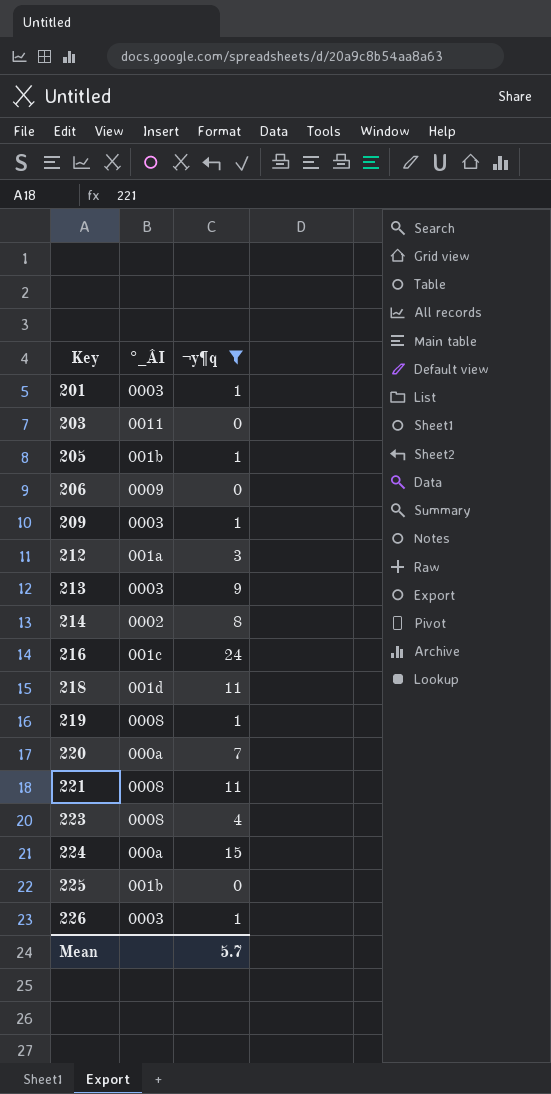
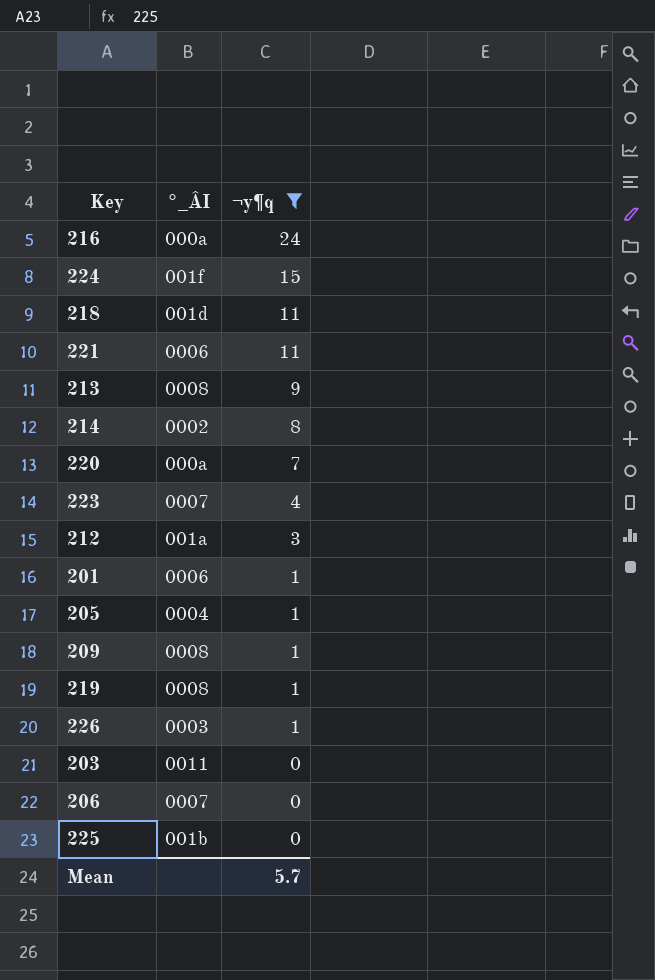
row order: Key ascending -> ¬y¶q descending
216 | °_ÂI: 001c -> 000a
224 | °_ÂI: 000a -> 001f
221 | °_ÂI: 0008 -> 0006
213 | °_ÂI: 0003 -> 0008
223 | °_ÂI: 0008 -> 0007
201 | °_ÂI: 0003 -> 0006
205 | °_ÂI: 001b -> 0004
209 | °_ÂI: 0003 -> 0008
206 | °_ÂI: 0009 -> 0007

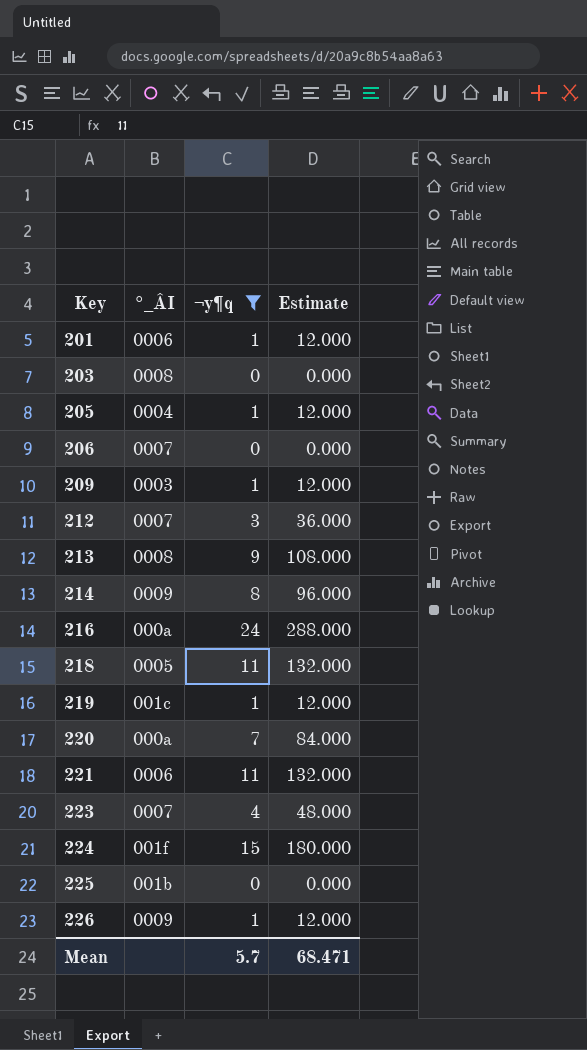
row order: ¬y¶q descending -> Key ascending
column Estimate | formula: none -> [¬y¶q] * 12
203 | °_ÂI: 0011 -> 0008
209 | °_ÂI: 0008 -> 0003
212 | °_ÂI: 001a -> 0007
214 | °_ÂI: 0002 -> 0009
218 | °_ÂI: 001d -> 0005
219 | °_ÂI: 0008 -> 001c
226 | °_ÂI: 0003 -> 0009

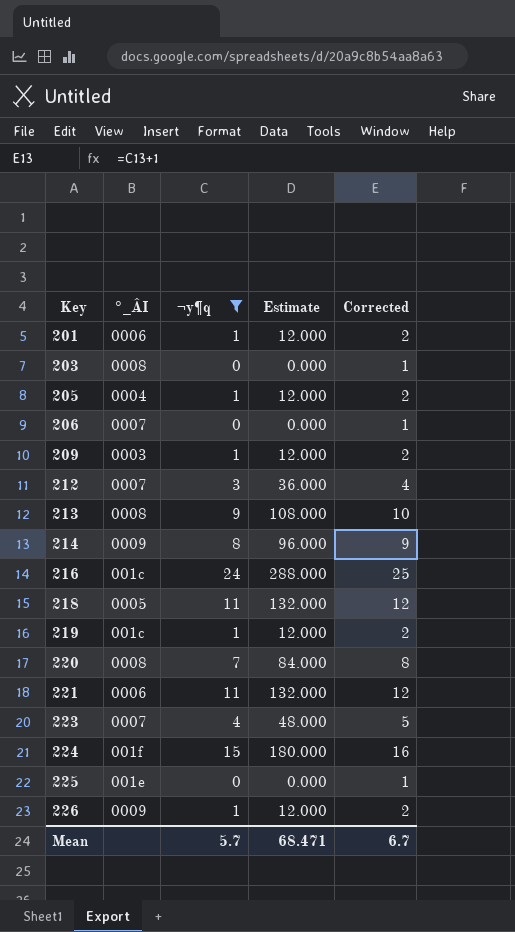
column Corrected | formula: none -> [¬y¶q] + 1
216 | °_ÂI: 000a -> 001c
220 | °_ÂI: 000a -> 0008
225 | °_ÂI: 001b -> 001e

